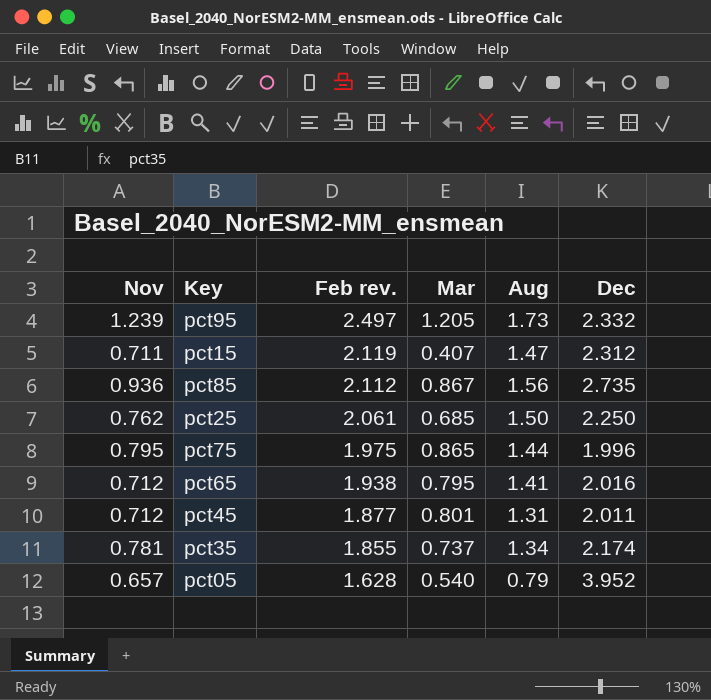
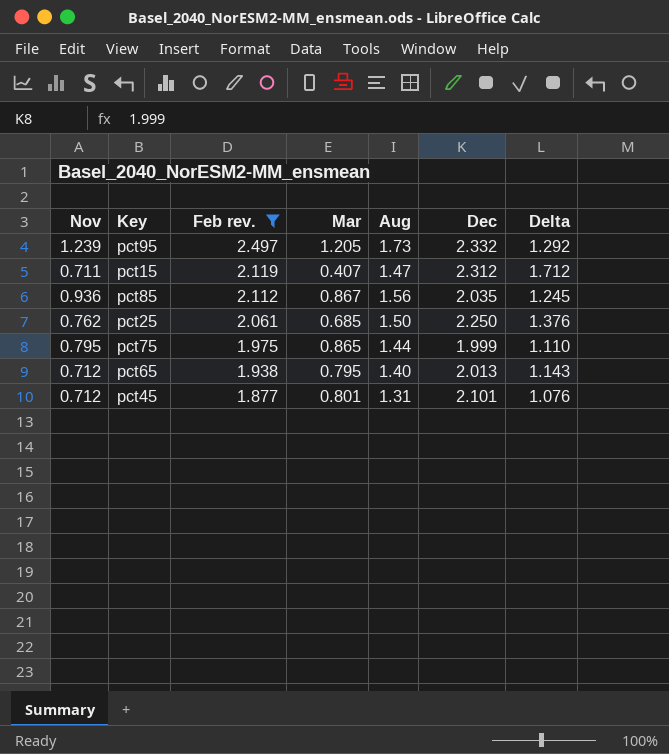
filter: none -> Feb rev. >= 1.877
column Delta | formula: none -> [Feb rev.] - [Mar]
pct85 | Dec: 2.735 -> 2.035
pct75 | Dec: 1.996 -> 1.999
pct65 | Aug: 1.41 -> 1.40
pct65 | Dec: 2.016 -> 2.013
pct45 | Dec: 2.011 -> 2.101

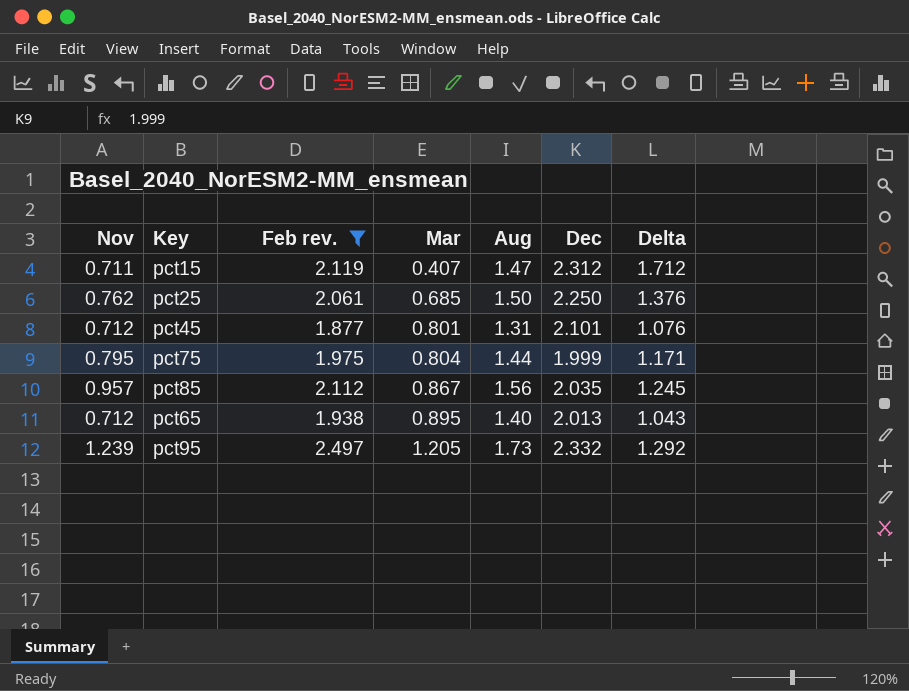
row order: Feb rev. descending -> Mar ascending
pct75 | Mar: 0.865 -> 0.804
pct75 | Delta: 1.110 -> 1.171
pct85 | Nov: 0.936 -> 0.957
pct65 | Mar: 0.795 -> 0.895
pct65 | Delta: 1.143 -> 1.043

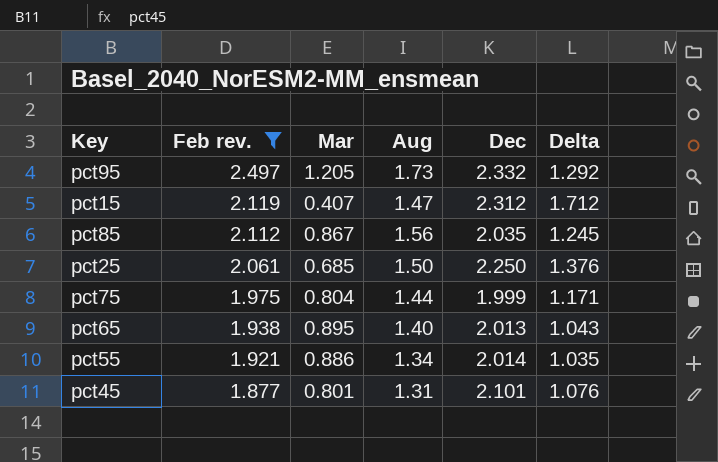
row order: Mar ascending -> Feb rev. descending
column Nov | position: 1 -> none
row pct55: none -> 1.921 | 0.886 | 1.34 | 2.014 | 1.035

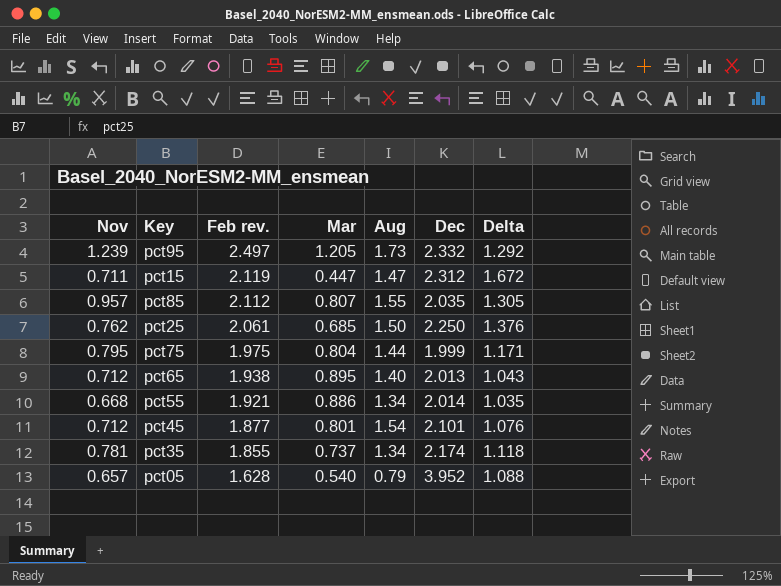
filter: Feb rev. >= 1.877 -> none
column Nov | position: none -> 1
pct15 | Mar: 0.407 -> 0.447
pct15 | Delta: 1.712 -> 1.672
pct85 | Mar: 0.867 -> 0.807
pct85 | Aug: 1.56 -> 1.55
pct85 | Delta: 1.245 -> 1.305
pct45 | Aug: 1.31 -> 1.54

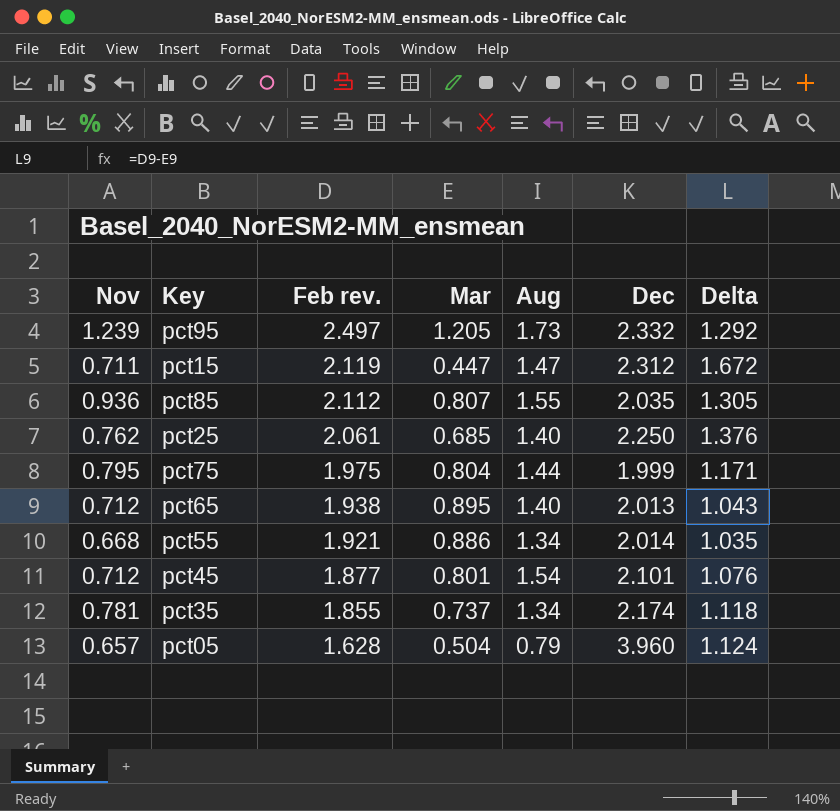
pct85 | Nov: 0.957 -> 0.936
pct25 | Aug: 1.50 -> 1.40
pct05 | Mar: 0.540 -> 0.504
pct05 | Dec: 3.952 -> 3.960
pct05 | Delta: 1.088 -> 1.124

